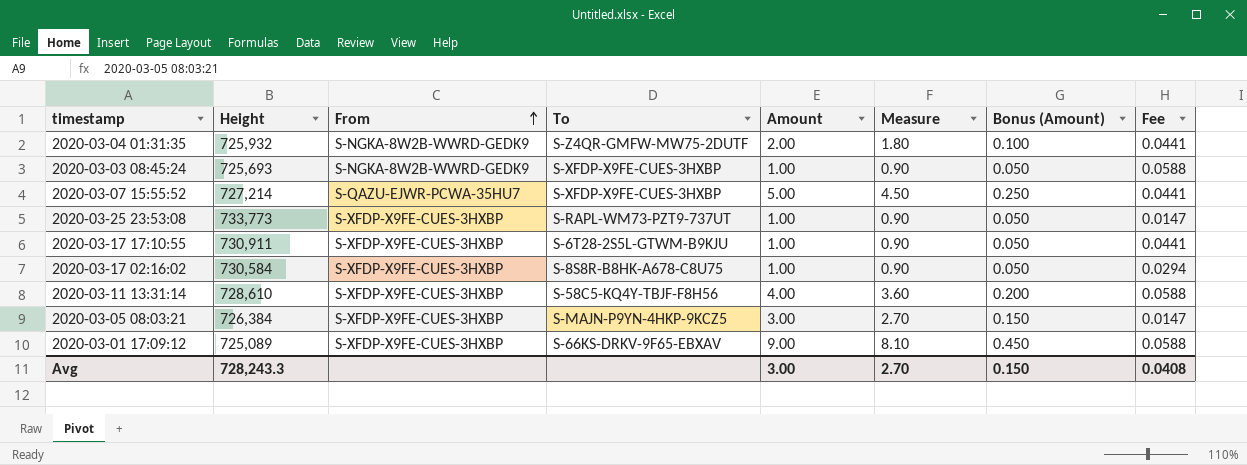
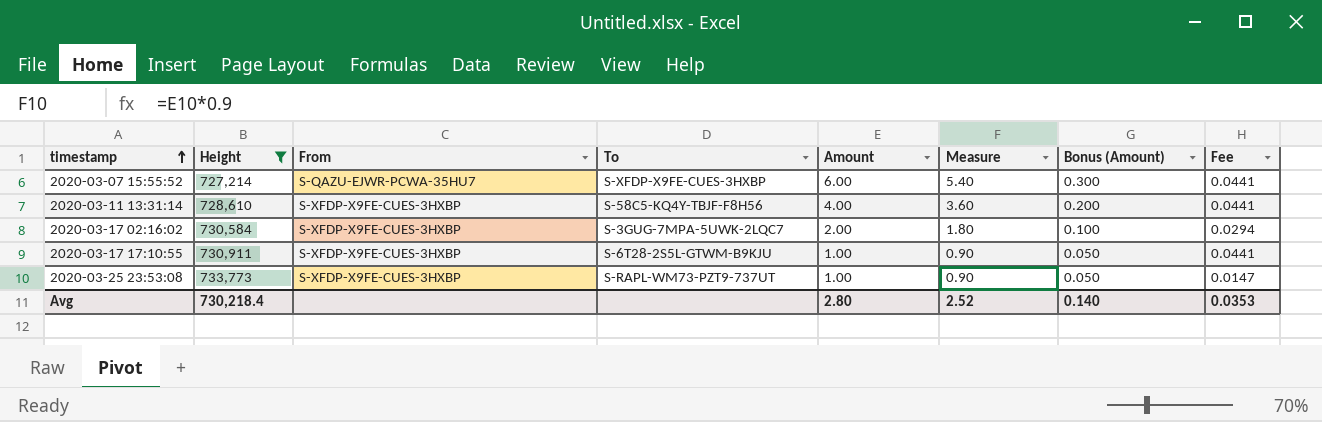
filter: none -> Height >= 727,214
row order: From ascending -> timestamp ascending
2020-03-07 15:55:52 | Amount: 5.00 -> 6.00
2020-03-07 15:55:52 | Measure: 4.50 -> 5.40
2020-03-07 15:55:52 | Bonus (Amount): 0.250 -> 0.300
2020-03-11 13:31:14 | Fee: 0.0588 -> 0.0441
2020-03-17 02:16:02 | To: S-8S8R-B8HK-A678-C8U75 -> S-3GUG-7MPA-5UWK-2LQC7
2020-03-17 02:16:02 | Amount: 1.00 -> 2.00
2020-03-17 02:16:02 | Measure: 0.90 -> 1.80
2020-03-17 02:16:02 | Bonus (Amount): 0.050 -> 0.100
Avg | Height: 728,243.3 -> 730,218.4
Avg | Amount: 3.00 -> 2.80
Avg | Measure: 2.70 -> 2.52
Avg | Bonus (Amount): 0.150 -> 0.140
Avg | Fee: 0.0408 -> 0.0353

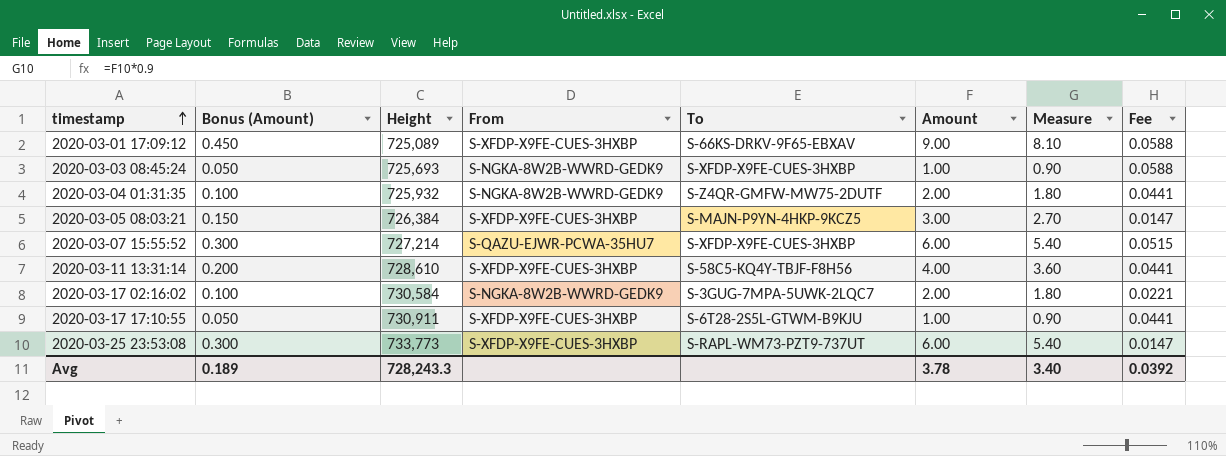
filter: Height >= 727,214 -> none
column Bonus (Amount) | position: 7 -> 2
2020-03-07 15:55:52 | Fee: 0.0441 -> 0.0515
2020-03-17 02:16:02 | From: S-XFDP-X9FE-CUES-3HXBP -> S-NGKA-8W2B-WWRD-GEDK9
2020-03-17 02:16:02 | Fee: 0.0294 -> 0.0221
2020-03-25 23:53:08 | Bonus (Amount): 0.050 -> 0.300
2020-03-25 23:53:08 | Amount: 1.00 -> 6.00
2020-03-25 23:53:08 | Measure: 0.90 -> 5.40
Avg | Bonus (Amount): 0.140 -> 0.189
Avg | Height: 730,218.4 -> 728,243.3
Avg | Amount: 2.80 -> 3.78
Avg | Measure: 2.52 -> 3.40
Avg | Fee: 0.0353 -> 0.0392

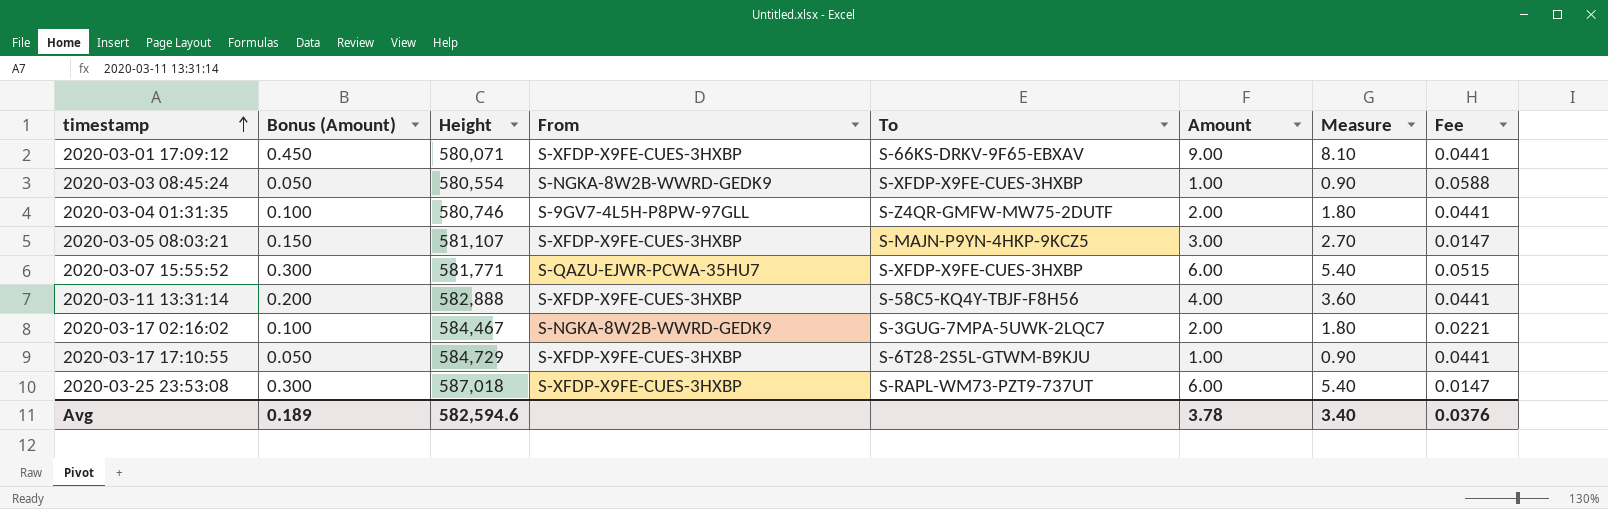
2020-03-01 17:09:12 | Height: 725,089 -> 580,071
2020-03-01 17:09:12 | Fee: 0.0588 -> 0.0441
2020-03-03 08:45:24 | Height: 725,693 -> 580,554
2020-03-04 01:31:35 | Height: 725,932 -> 580,746
2020-03-04 01:31:35 | From: S-NGKA-8W2B-WWRD-GEDK9 -> S-9GV7-4L5H-P8PW-97GLL
2020-03-05 08:03:21 | Height: 726,384 -> 581,107
2020-03-07 15:55:52 | Height: 727,214 -> 581,771
2020-03-11 13:31:14 | Height: 728,610 -> 582,888
2020-03-17 02:16:02 | Height: 730,584 -> 584,467
2020-03-17 17:10:55 | Height: 730,911 -> 584,729
2020-03-25 23:53:08 | Height: 733,773 -> 587,018
Avg | Height: 728,243.3 -> 582,594.6
Avg | Fee: 0.0392 -> 0.0376

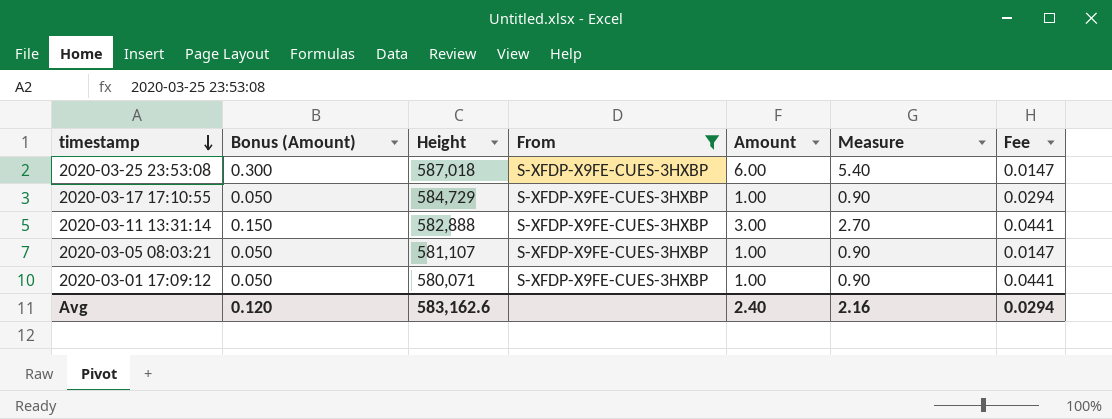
filter: none -> From = S-XFDP-X9FE-CUES-3HXBP
row order: timestamp ascending -> timestamp descending
column To | position: 5 -> none
2020-03-17 17:10:55 | Fee: 0.0441 -> 0.0294
2020-03-11 13:31:14 | Bonus (Amount): 0.200 -> 0.150
2020-03-11 13:31:14 | Amount: 4.00 -> 3.00
2020-03-11 13:31:14 | Measure: 3.60 -> 2.70
2020-03-05 08:03:21 | Bonus (Amount): 0.150 -> 0.050
2020-03-05 08:03:21 | Amount: 3.00 -> 1.00
2020-03-05 08:03:21 | Measure: 2.70 -> 0.90
2020-03-01 17:09:12 | Bonus (Amount): 0.450 -> 0.050
2020-03-01 17:09:12 | Amount: 9.00 -> 1.00
2020-03-01 17:09:12 | Measure: 8.10 -> 0.90
Avg | Bonus (Amount): 0.189 -> 0.120
Avg | Height: 582,594.6 -> 583,162.6
Avg | Amount: 3.78 -> 2.40
Avg | Measure: 3.40 -> 2.16
Avg | Fee: 0.0376 -> 0.0294

